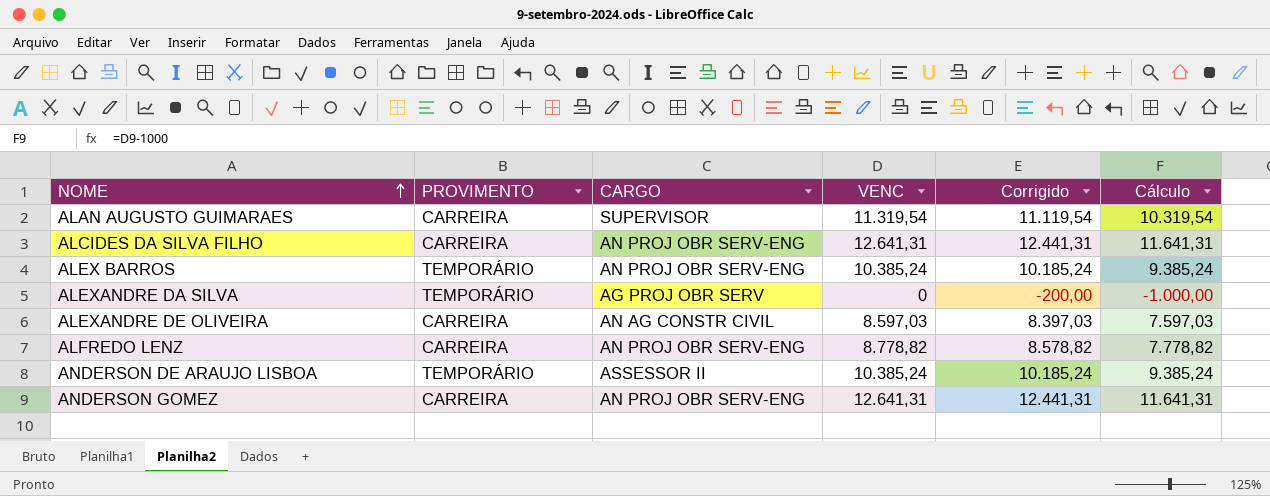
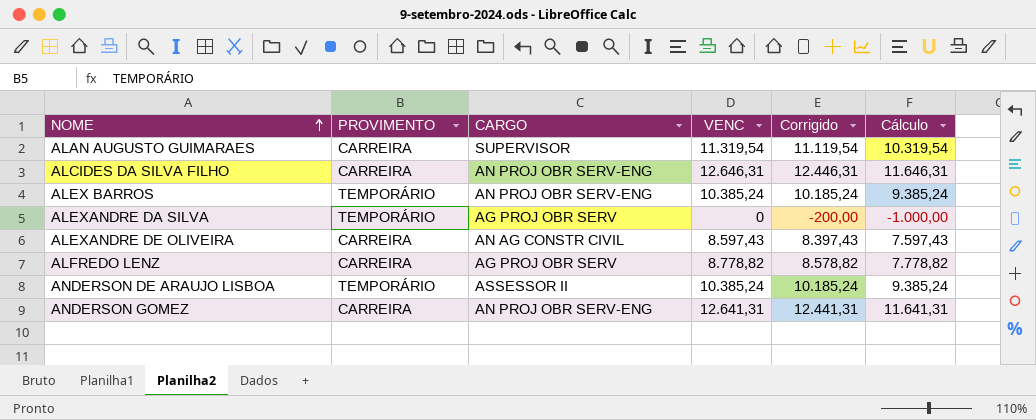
ALCIDES DA SILVA FILHO | VENC: 12.641,31 -> 12.646,31
ALCIDES DA SILVA FILHO | Corrigido: 12.441,31 -> 12.446,31
ALCIDES DA SILVA FILHO | Cálculo: 11.641,31 -> 11.646,31
ALEXANDRE DE OLIVEIRA | VENC: 8.597,03 -> 8.597,43
ALEXANDRE DE OLIVEIRA | Corrigido: 8.397,03 -> 8.397,43
ALEXANDRE DE OLIVEIRA | Cálculo: 7.597,03 -> 7.597,43
ALFREDO LENZ | CARGO: AN PROJ OBR SERV-ENG -> AG PROJ OBR SERV

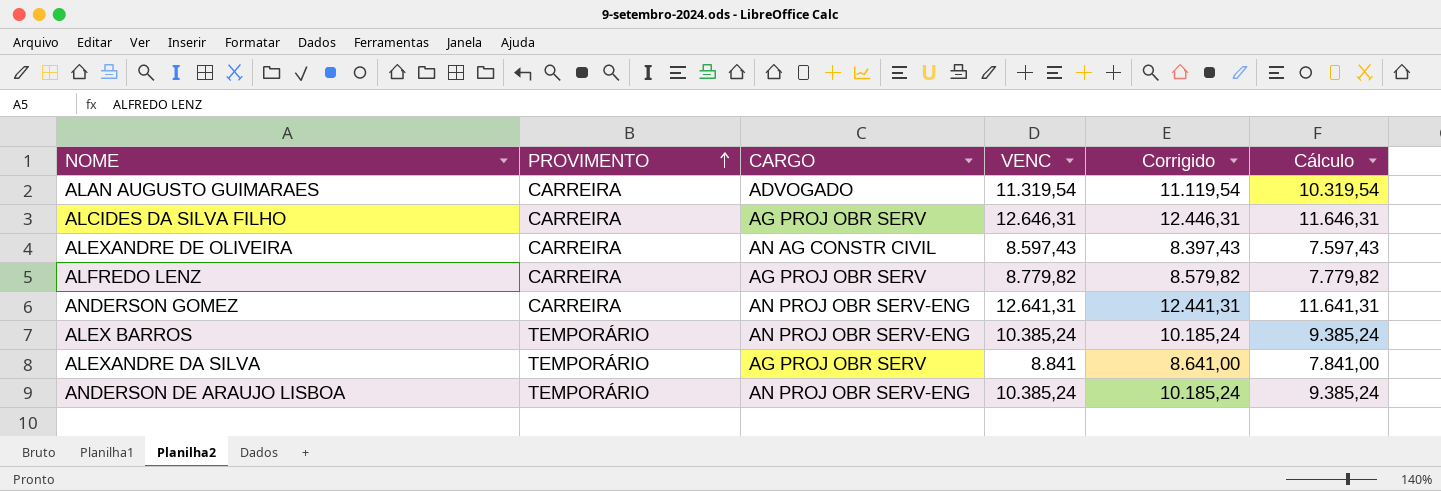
row order: NOME ascending -> PROVIMENTO ascending
ALAN AUGUSTO GUIMARAES | CARGO: SUPERVISOR -> ADVOGADO
ALCIDES DA SILVA FILHO | CARGO: AN PROJ OBR SERV-ENG -> AG PROJ OBR SERV
ALFREDO LENZ | VENC: 8.778,82 -> 8.779,82
ALFREDO LENZ | Corrigido: 8.578,82 -> 8.579,82
ALFREDO LENZ | Cálculo: 7.778,82 -> 7.779,82
ALEXANDRE DA SILVA | VENC: 0 -> 8.841
ALEXANDRE DA SILVA | Corrigido: -200,00 -> 8.641,00
ALEXANDRE DA SILVA | Cálculo: -1.000,00 -> 7.841,00
ANDERSON DE ARAUJO LISBOA | CARGO: ASSESSOR II -> AN PROJ OBR SERV-ENG

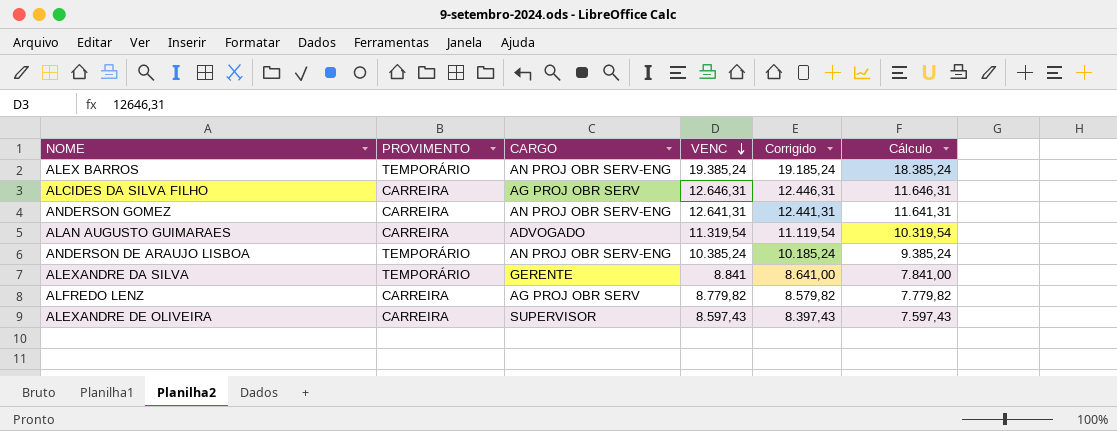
row order: PROVIMENTO ascending -> VENC descending
ALEX BARROS | VENC: 10.385,24 -> 19.385,24
ALEX BARROS | Corrigido: 10.185,24 -> 19.185,24
ALEX BARROS | Cálculo: 9.385,24 -> 18.385,24
ALEXANDRE DA SILVA | CARGO: AG PROJ OBR SERV -> GERENTE
ALEXANDRE DE OLIVEIRA | CARGO: AN AG CONSTR CIVIL -> SUPERVISOR

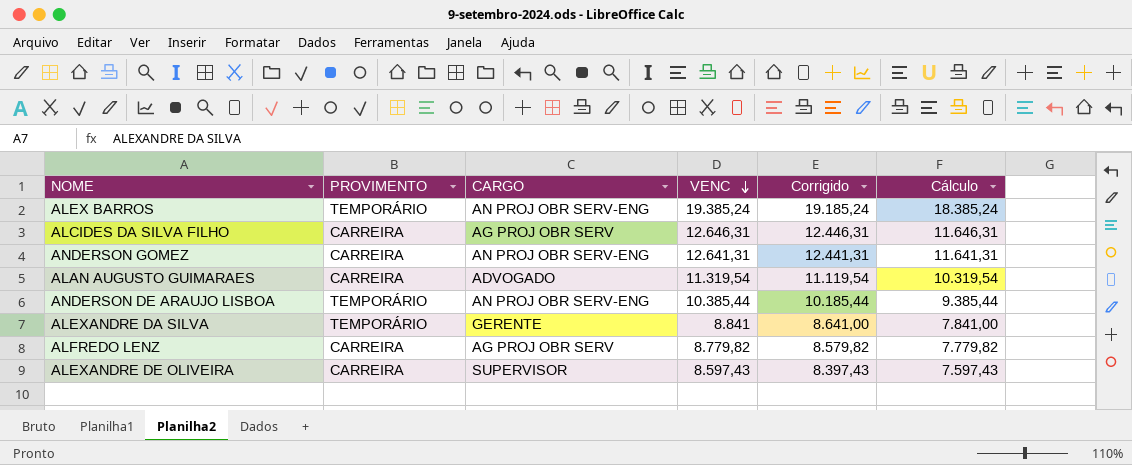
ANDERSON DE ARAUJO LISBOA | VENC: 10.385,24 -> 10.385,44
ANDERSON DE ARAUJO LISBOA | Corrigido: 10.185,24 -> 10.185,44
ANDERSON DE ARAUJO LISBOA | Cálculo: 9.385,24 -> 9.385,44

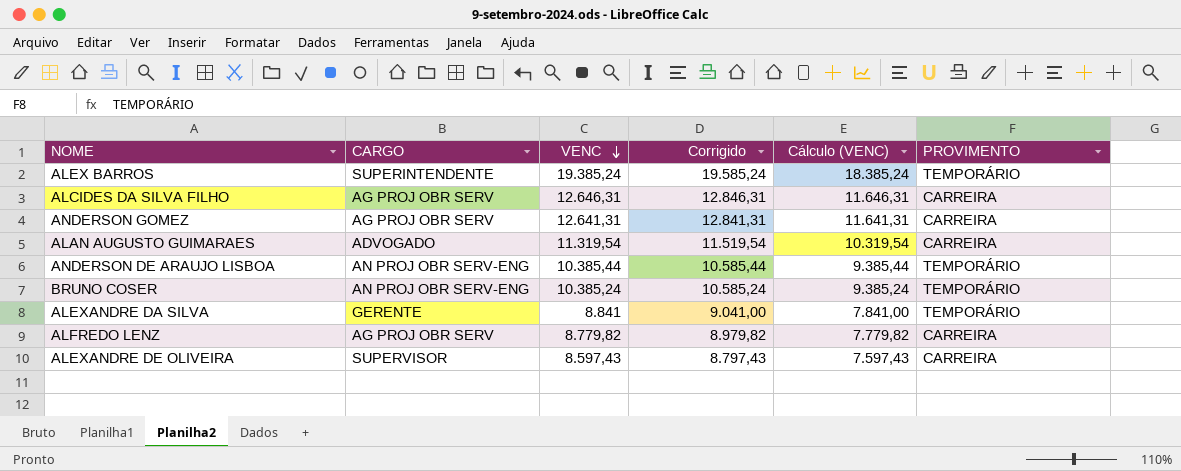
column Corrigido | formula: [VENC] - 200 -> [VENC] + 200
column name: Cálculo -> Cálculo (VENC)
column PROVIMENTO | position: 2 -> 6
ALEX BARROS | CARGO: AN PROJ OBR SERV-ENG -> SUPERINTENDENTE
ANDERSON GOMEZ | CARGO: AN PROJ OBR SERV-ENG -> AG PROJ OBR SERV
row BRUNO COSER: none -> AN PROJ OBR SERV-ENG | 10.385,24 | 10.585,24 | 9.385,24 | TEMPORÁRIO

